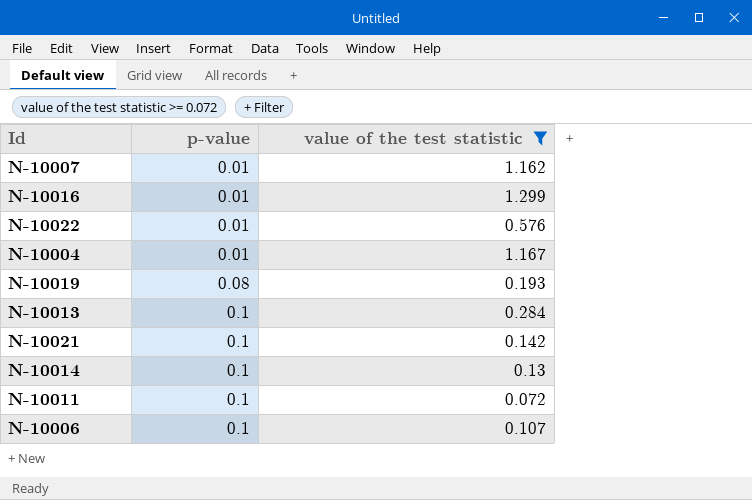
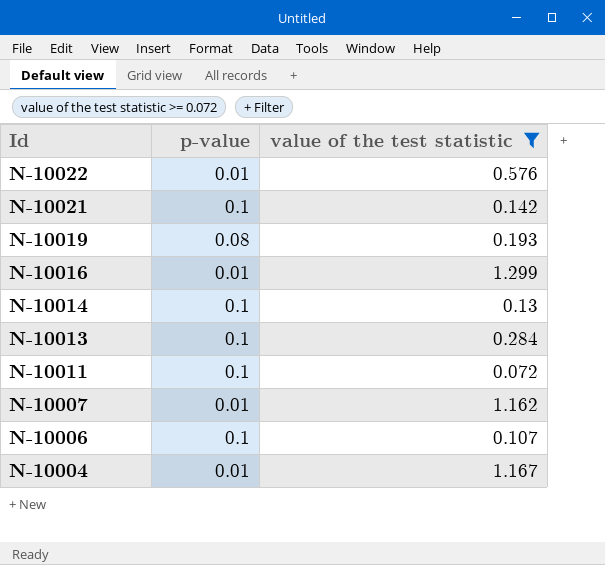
row order: p-value ascending -> Id descending

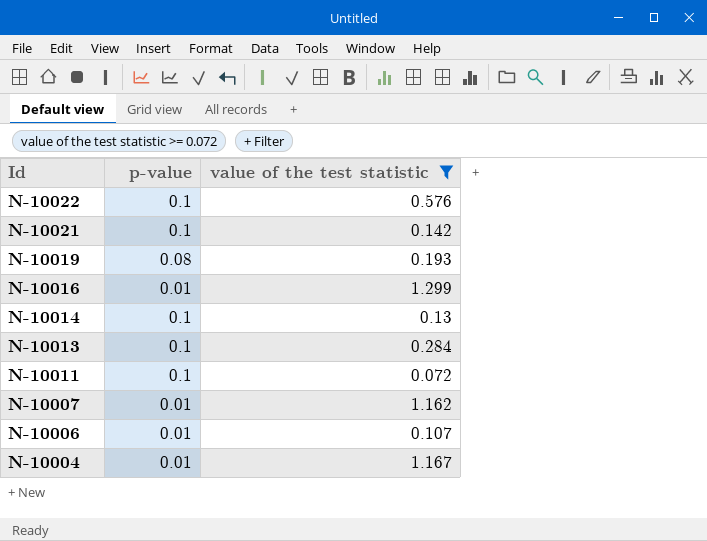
N-10022 | p-value: 0.01 -> 0.1
N-10006 | p-value: 0.1 -> 0.01

